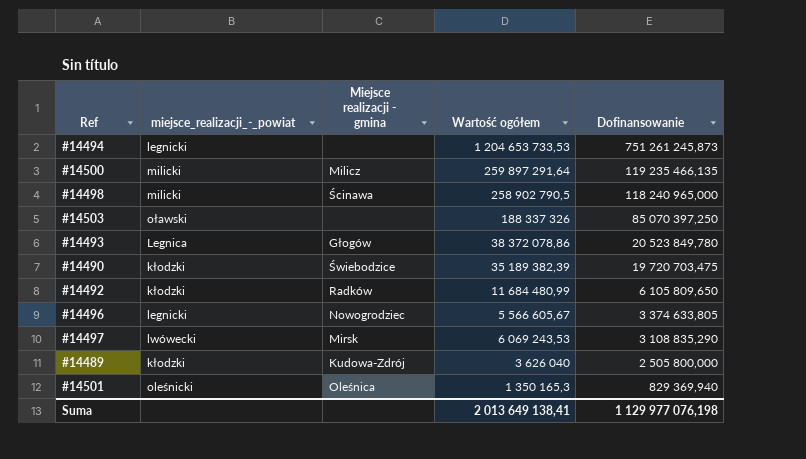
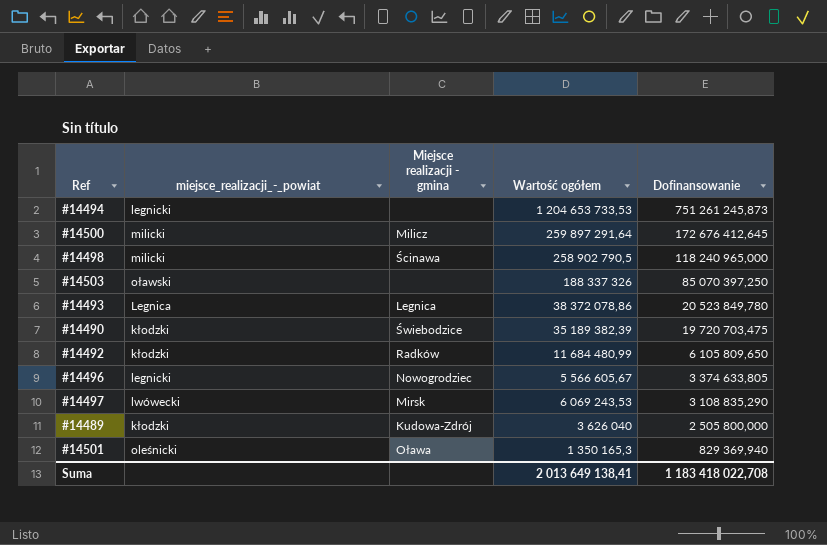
#14500 | Dofinansowanie: 119 235 466,135 -> 172 676 412,645
#14493 | Miejsce realizacji - gmina: Głogów -> Legnica
#14501 | Miejsce realizacji - gmina: Oleśnica -> Oława
Suma | Dofinansowanie: 1 129 977 076,198 -> 1 183 418 022,708

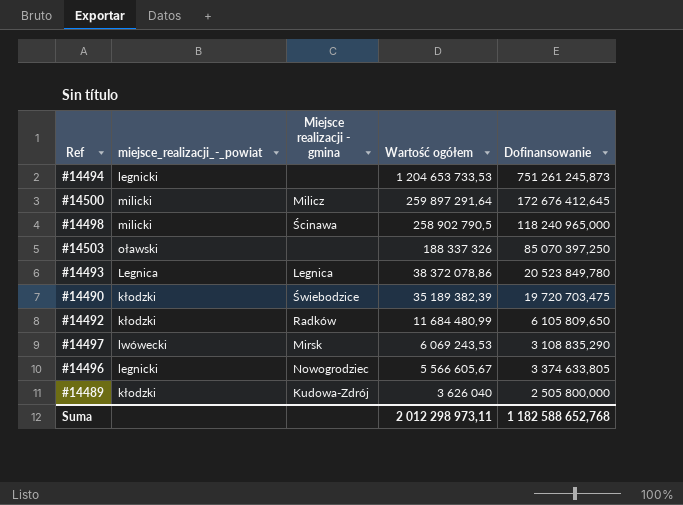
row order: Dofinansowanie descending -> Wartość ogółem descending
row #14501: oleśnicki | Oława | 1 350 165,3 | 829 369,940 -> none
Suma | Wartość ogółem: 2 013 649 138,41 -> 2 012 298 973,11
Suma | Dofinansowanie: 1 183 418 022,708 -> 1 182 588 652,768

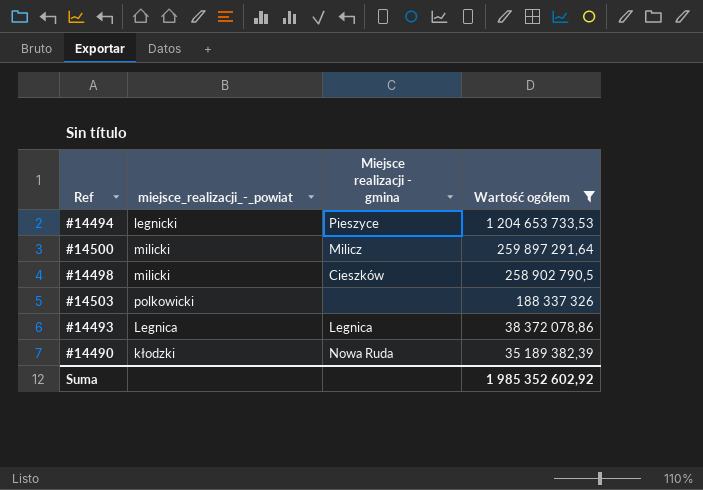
filter: none -> Wartość ogółem >= 35 189 382,39
column Dofinansowanie | position: 5 -> none
#14494 | Miejsce realizacji - gmina: none -> Pieszyce
#14498 | Miejsce realizacji - gmina: Ścinawa -> Cieszków
#14503 | miejsce_realizacji_-_powiat: oławski -> polkowicki
#14490 | Miejsce realizacji - gmina: Świebodzice -> Nowa Ruda
Suma | Wartość ogółem: 2 012 298 973,11 -> 1 985 352 602,92

